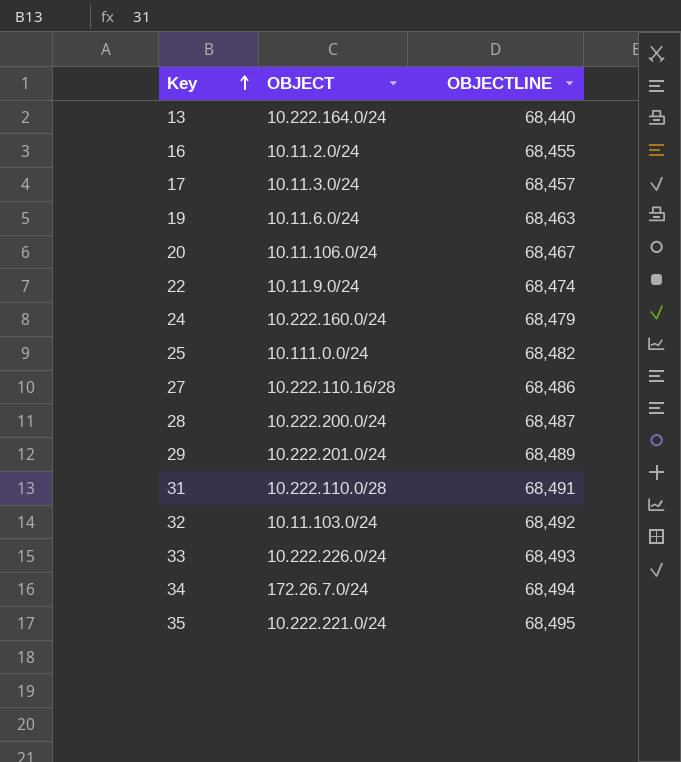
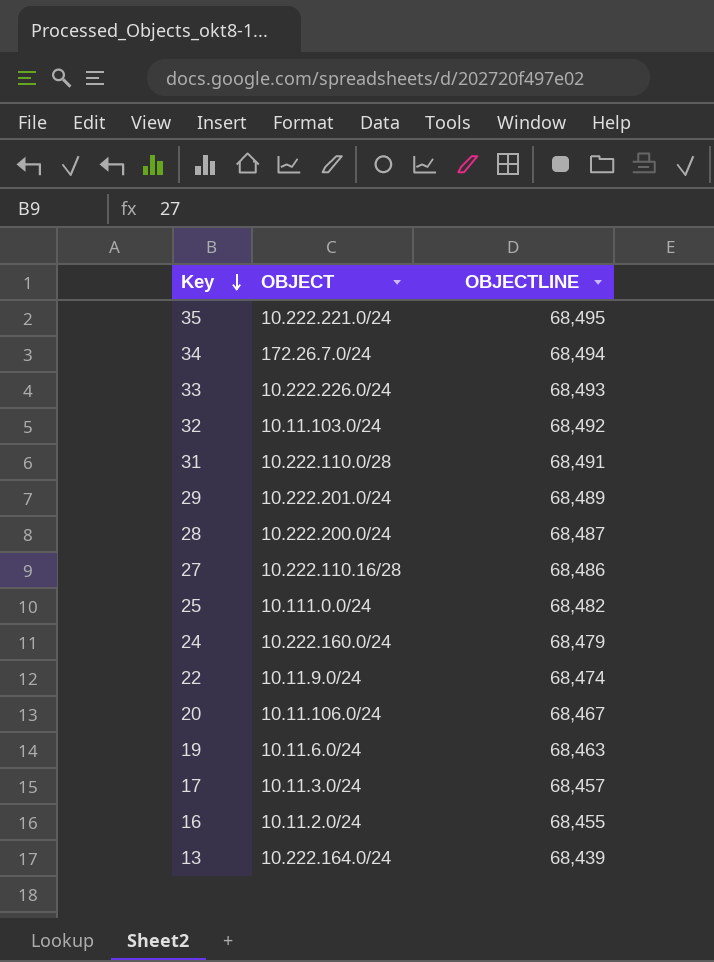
row order: Key ascending -> Key descending
13 | OBJECTLINE: 68,440 -> 68,439

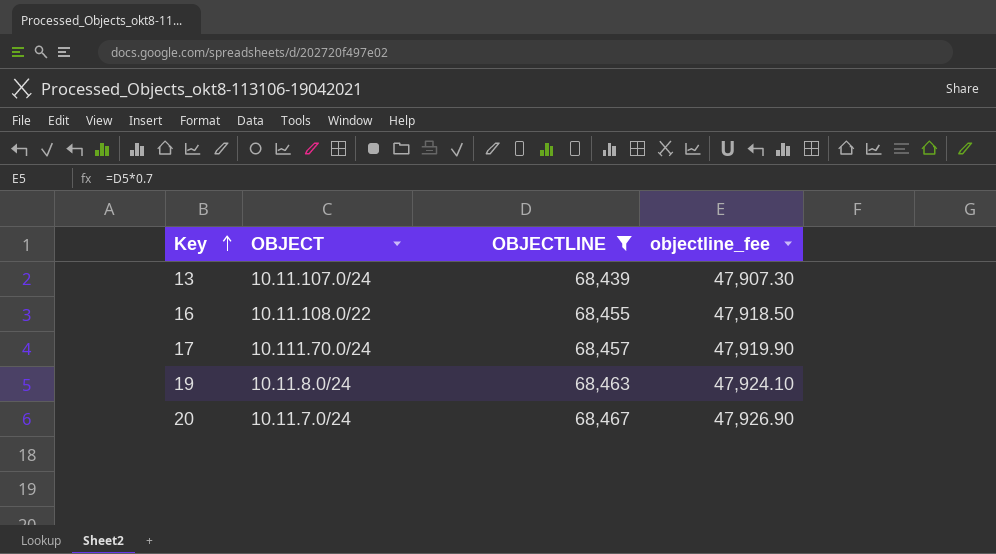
filter: none -> OBJECTLINE <= 68,467
row order: Key descending -> Key ascending
column objectline_fee | formula: none -> [OBJECTLINE] * 0.7
13 | OBJECT: 10.222.164.0/24 -> 10.11.107.0/24
16 | OBJECT: 10.11.2.0/24 -> 10.11.108.0/22
17 | OBJECT: 10.11.3.0/24 -> 10.111.70.0/24
19 | OBJECT: 10.11.6.0/24 -> 10.11.8.0/24
20 | OBJECT: 10.11.106.0/24 -> 10.11.7.0/24

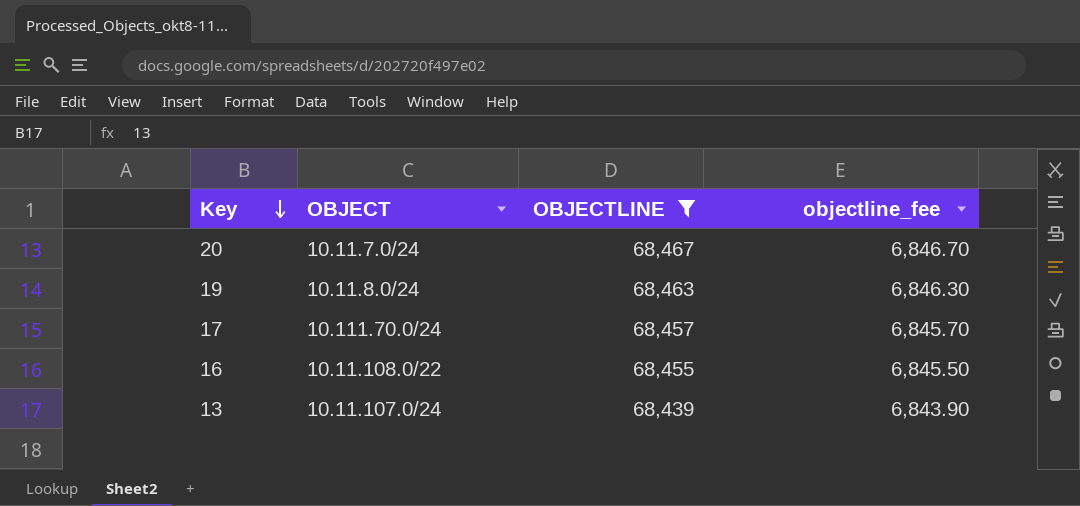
row order: Key ascending -> Key descending
column objectline_fee | formula: [OBJECTLINE] * 0.7 -> [OBJECTLINE] * 0.1

